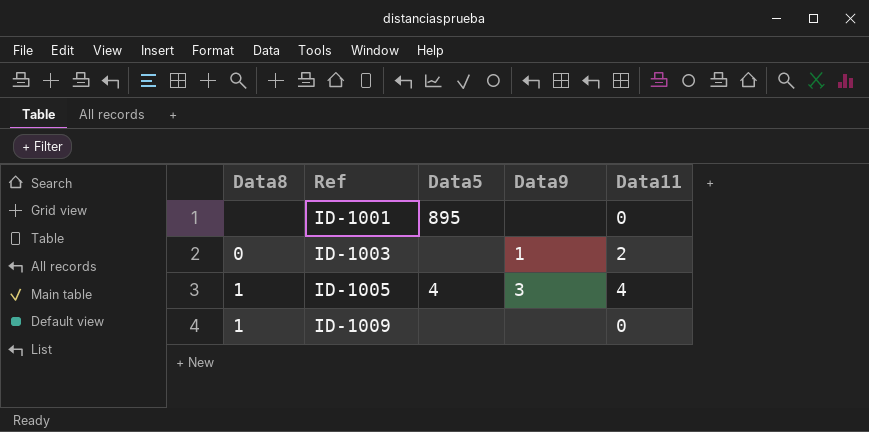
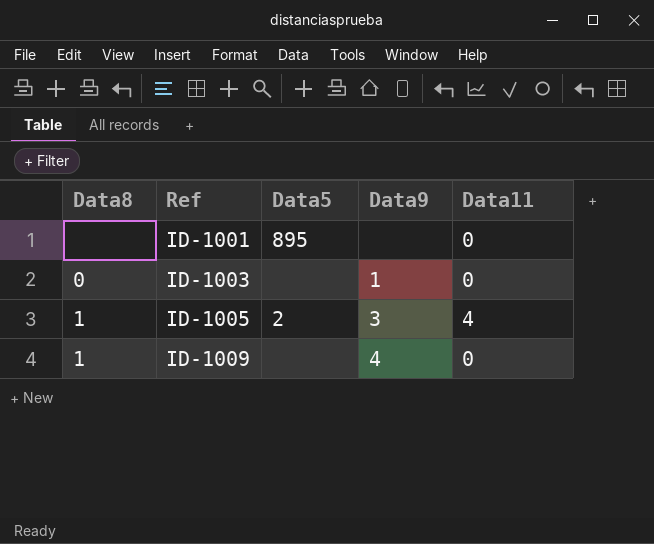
ID-1003 | Data11: 2 -> 0
ID-1005 | Data5: 4 -> 2
ID-1009 | Data9: none -> 4

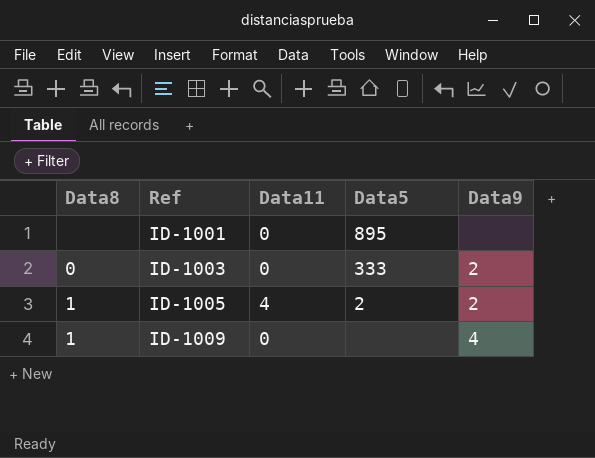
column Data11 | position: 5 -> 3
ID-1003 | Data5: none -> 333
ID-1003 | Data9: 1 -> 2
ID-1005 | Data9: 3 -> 2

